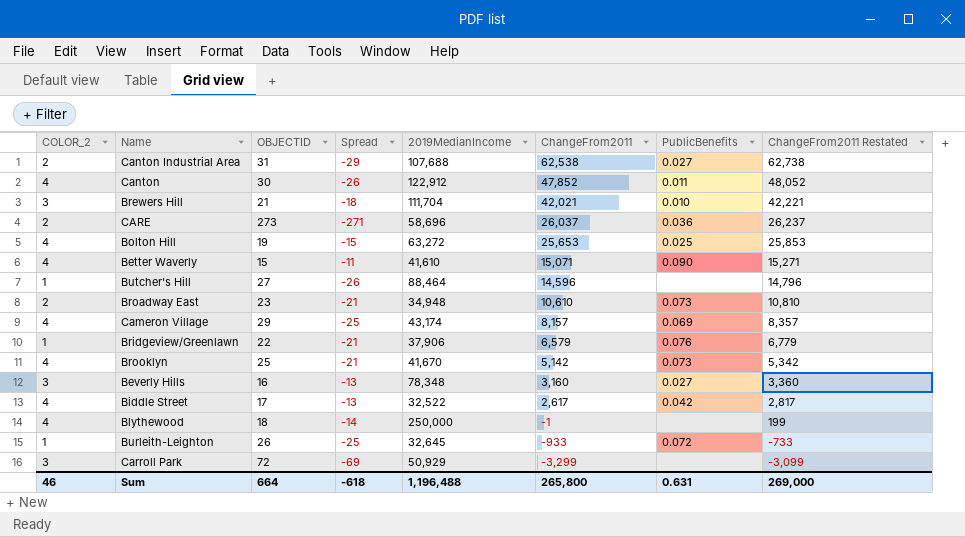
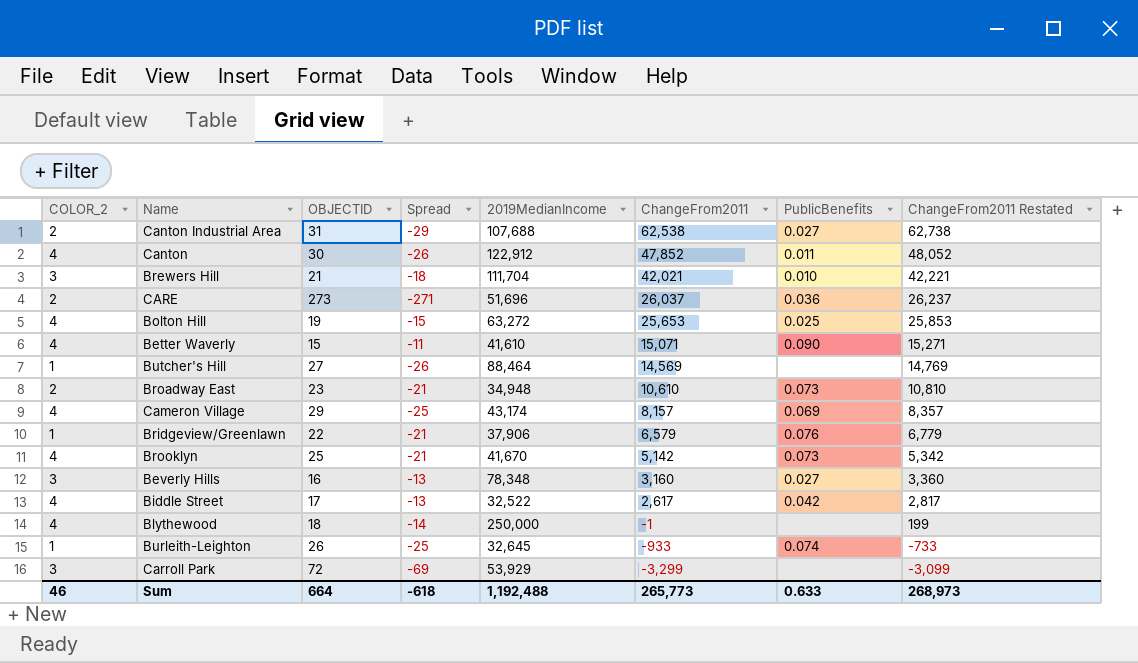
CARE | 2019MedianIncome: 58,696 -> 51,696
Butcher's Hill | ChangeFrom2011: 14,596 -> 14,569
Butcher's Hill | ChangeFrom2011 Restated: 14,796 -> 14,769
Burleith-Leighton | PublicBenefits: 0.072 -> 0.074
Carroll Park | 2019MedianIncome: 50,929 -> 53,929
Sum | 2019MedianIncome: 1,196,488 -> 1,192,488
Sum | ChangeFrom2011: 265,800 -> 265,773
Sum | PublicBenefits: 0.631 -> 0.633
Sum | ChangeFrom2011 Restated: 269,000 -> 268,973

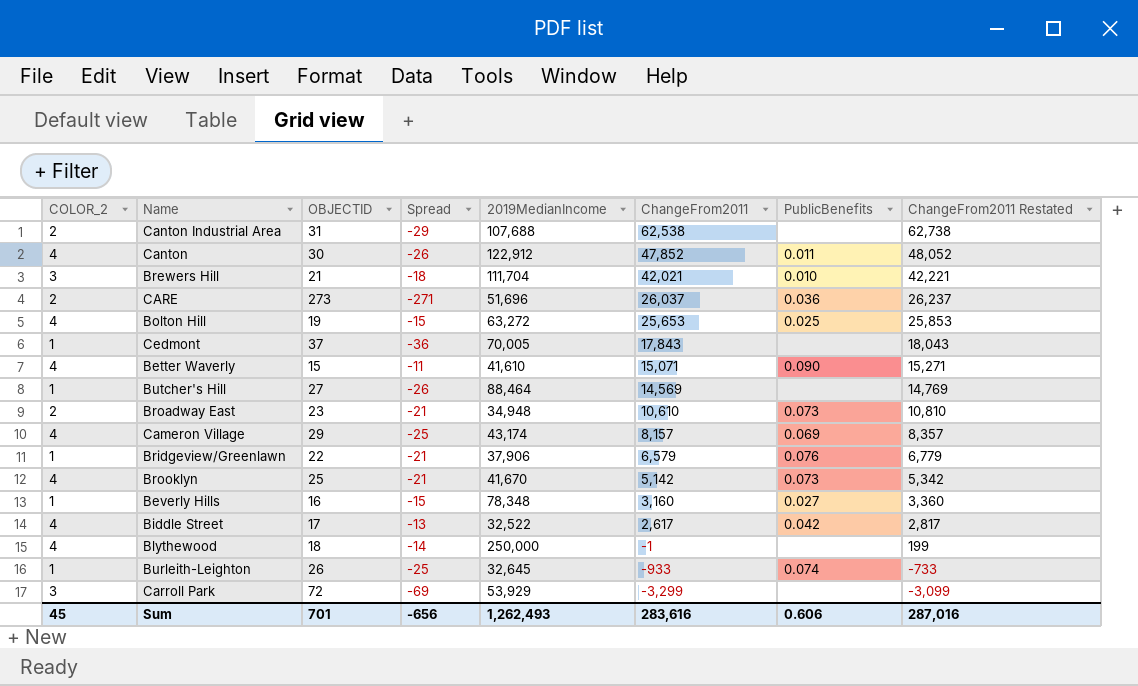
Canton Industrial Area | PublicBenefits: 0.027 -> none
row Cedmont: none -> 1 | 37 | -36 | 70,005 | 17,843 | none | 18,043
Beverly Hills | COLOR_2: 3 -> 1
Beverly Hills | Spread: -13 -> -15
Sum | COLOR_2: 46 -> 45
Sum | OBJECTID: 664 -> 701
Sum | Spread: -618 -> -656
Sum | 2019MedianIncome: 1,192,488 -> 1,262,493
Sum | ChangeFrom2011: 265,773 -> 283,616
Sum | PublicBenefits: 0.633 -> 0.606
Sum | ChangeFrom2011 Restated: 268,973 -> 287,016

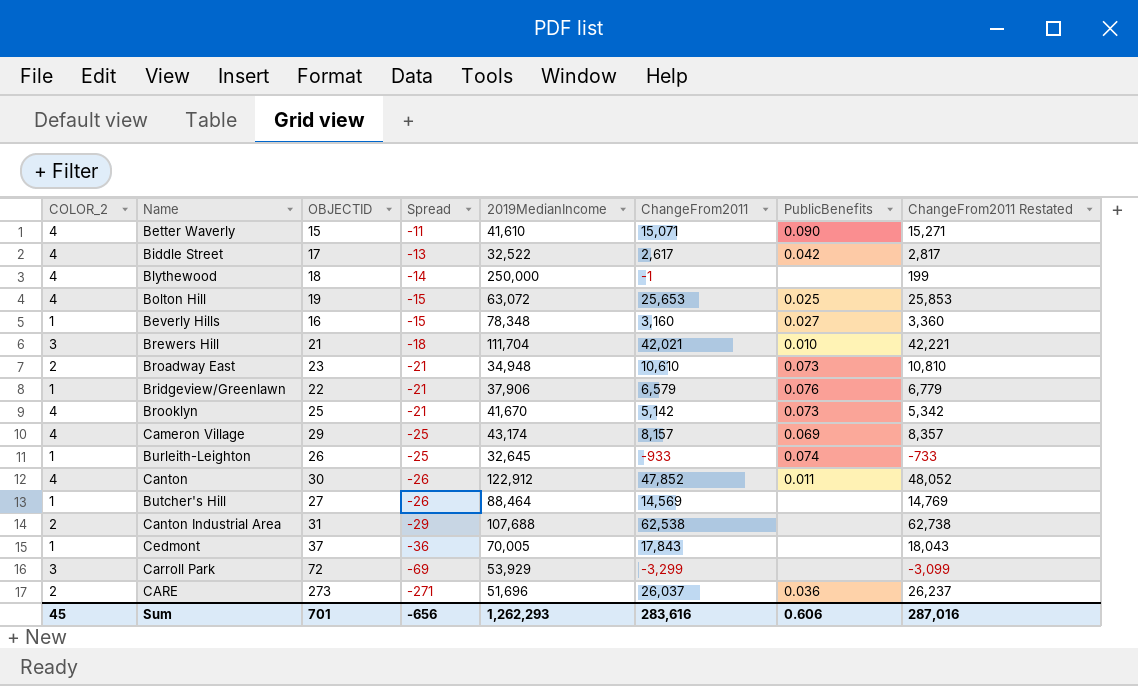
row order: ChangeFrom2011 descending -> Spread descending
Bolton Hill | 2019MedianIncome: 63,272 -> 63,072
Sum | 2019MedianIncome: 1,262,493 -> 1,262,293

